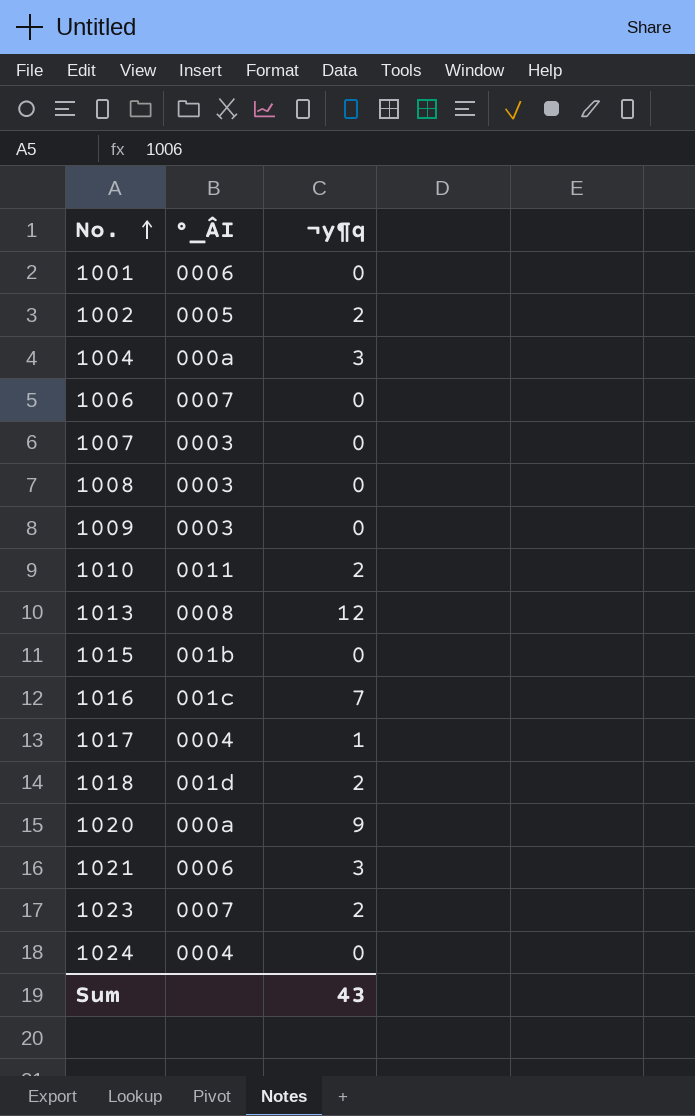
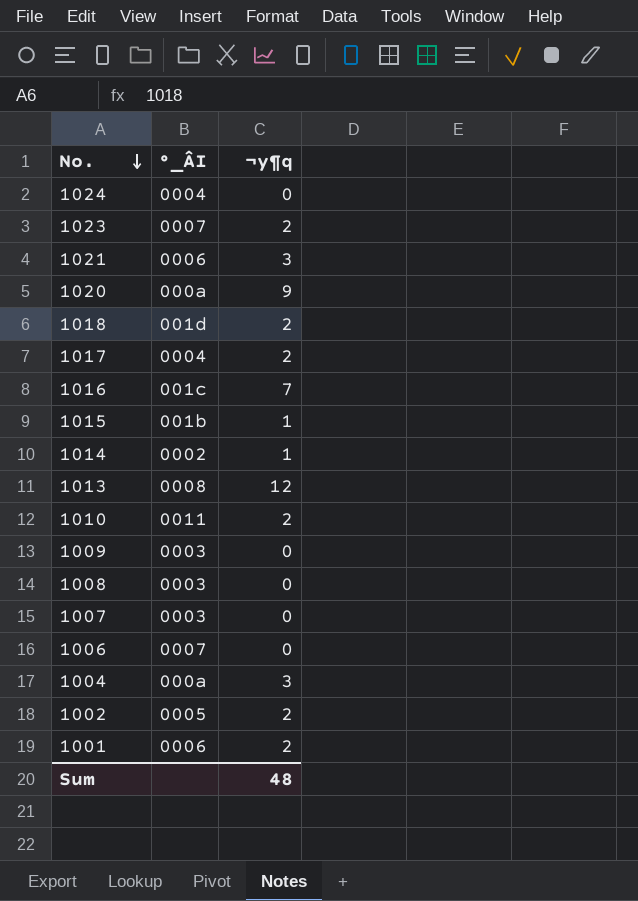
row order: No. ascending -> No. descending
1017 | ¬y¶q: 1 -> 2
1015 | ¬y¶q: 0 -> 1
row 1014: none -> 0002 | 1
1001 | ¬y¶q: 0 -> 2
Sum | ¬y¶q: 43 -> 48

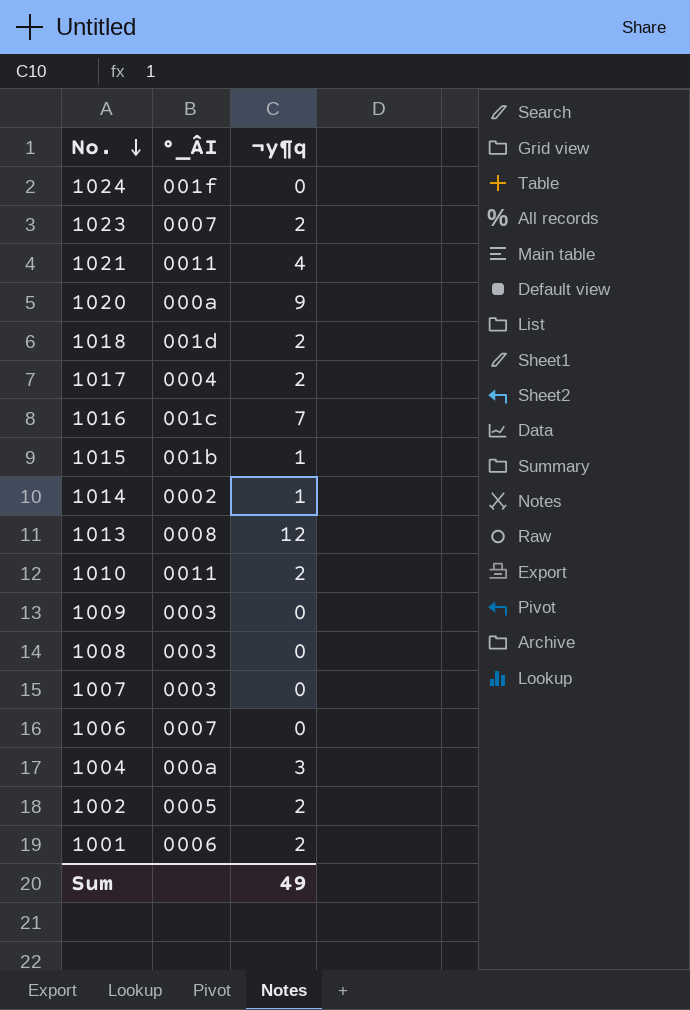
1024 | °_ÂI: 0004 -> 001f
1021 | °_ÂI: 0006 -> 0011
1021 | ¬y¶q: 3 -> 4
Sum | ¬y¶q: 48 -> 49

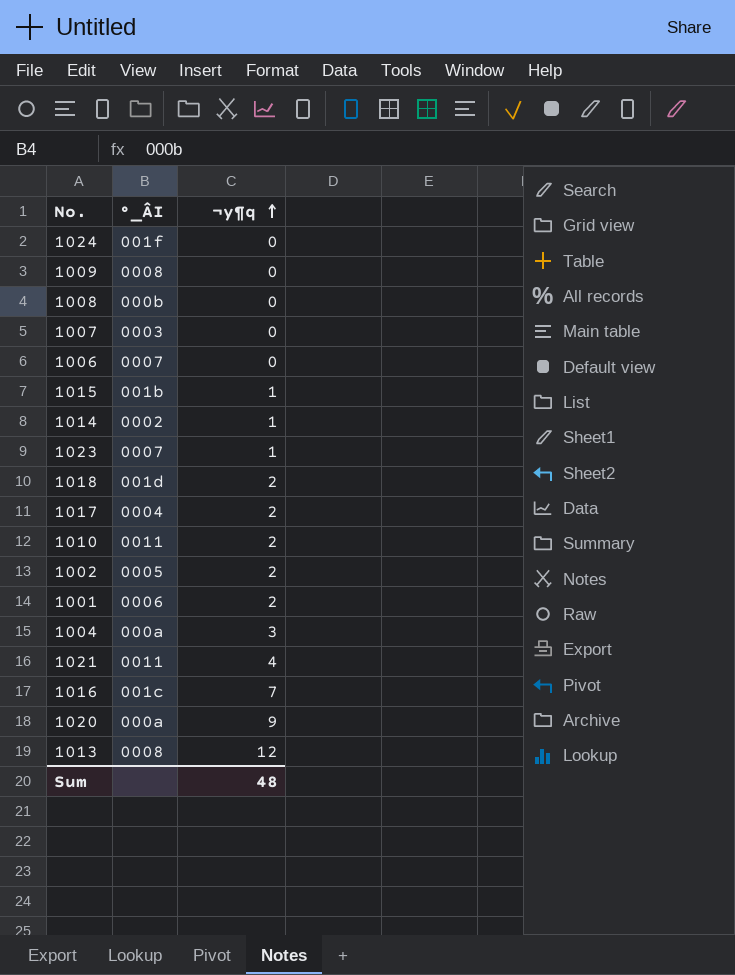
row order: No. descending -> ¬y¶q ascending
1009 | °_ÂI: 0003 -> 0008
1008 | °_ÂI: 0003 -> 000b
1023 | ¬y¶q: 2 -> 1
Sum | ¬y¶q: 49 -> 48

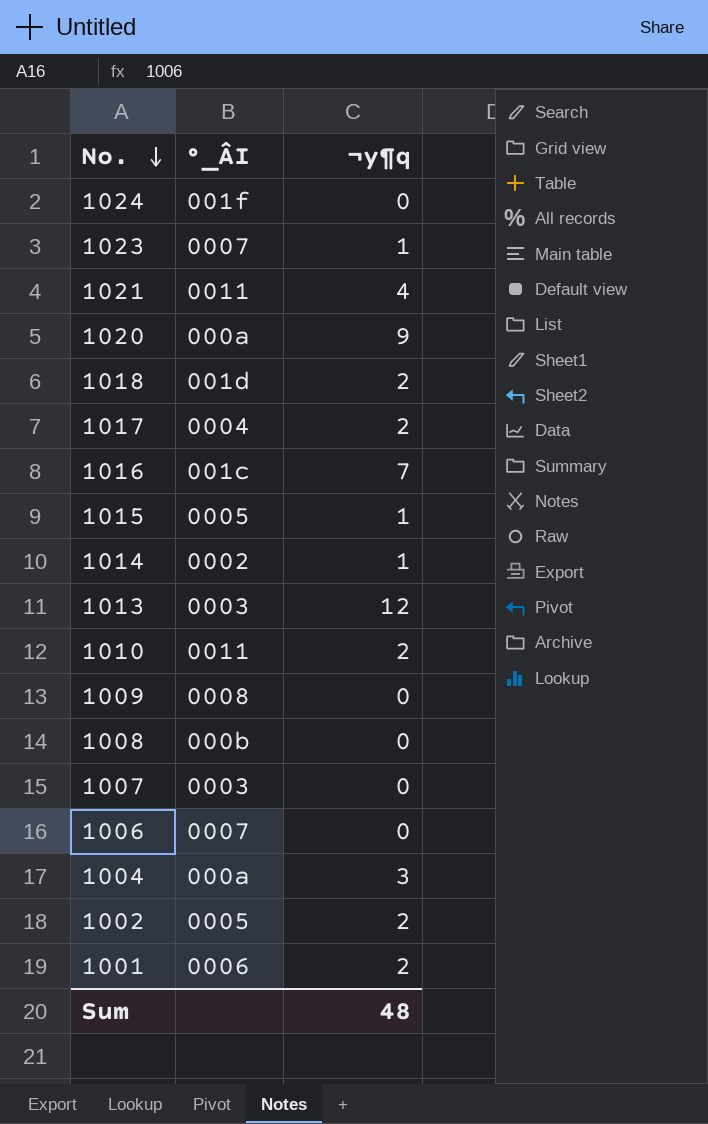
row order: ¬y¶q ascending -> No. descending
1015 | °_ÂI: 001b -> 0005
1013 | °_ÂI: 0008 -> 0003

